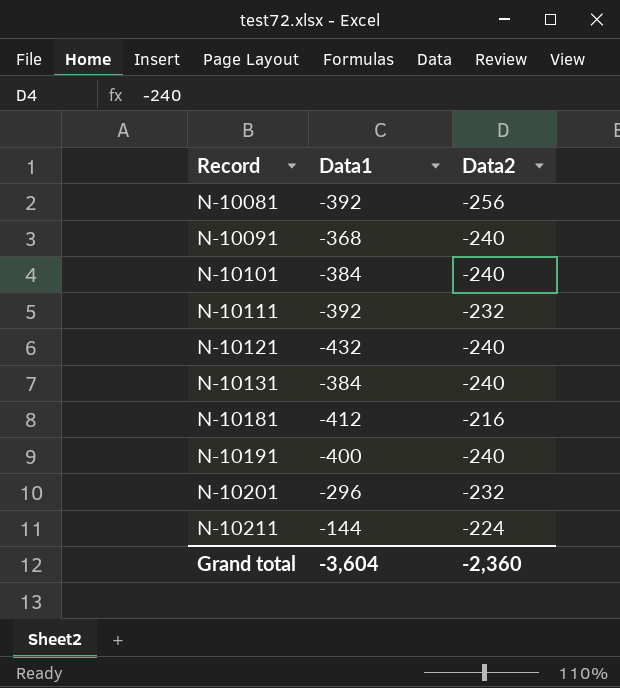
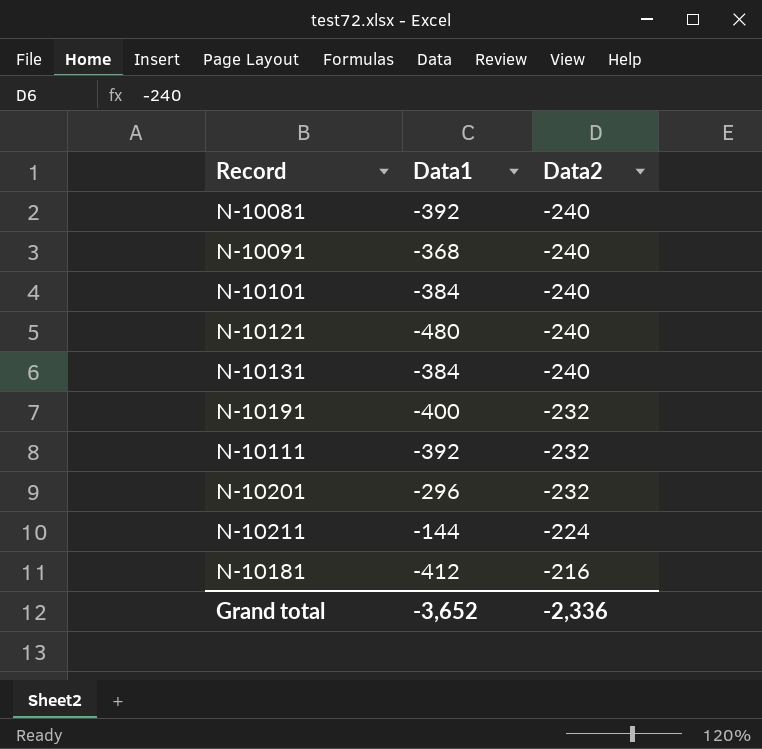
row order: Record ascending -> Data2 ascending
N-10081 | Data2: -256 -> -240
N-10121 | Data1: -432 -> -480
N-10191 | Data2: -240 -> -232
Grand total | Data1: -3,604 -> -3,652
Grand total | Data2: -2,360 -> -2,336

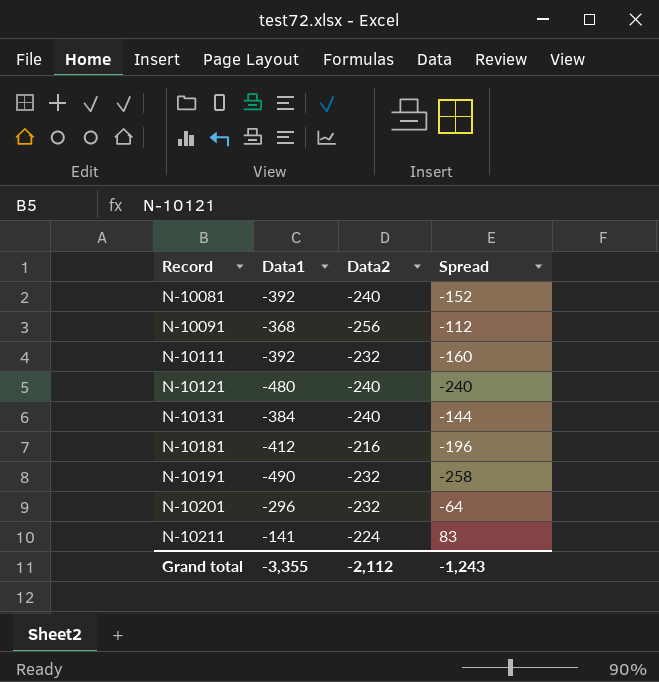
row order: Data2 ascending -> Record ascending
column Spread | formula: none -> [Data1] - [Data2]
row N-10101: -384 | -240 -> none
N-10091 | Data2: -240 -> -256
N-10191 | Data1: -400 -> -490
N-10211 | Data1: -144 -> -141
Grand total | Data1: -3,652 -> -3,355
Grand total | Data2: -2,336 -> -2,112

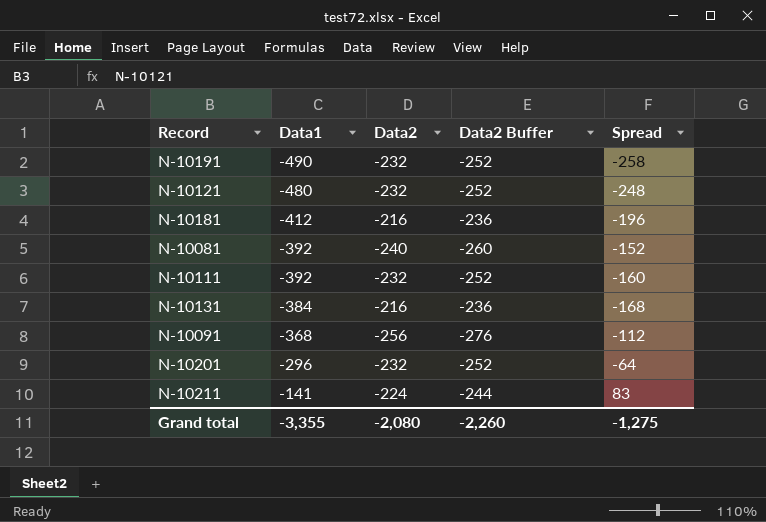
row order: Record ascending -> Data1 ascending
column Data2 Buffer | formula: none -> [Data2] - 20
N-10121 | Data2: -240 -> -232
N-10121 | Spread: -240 -> -248
N-10131 | Data2: -240 -> -216
N-10131 | Spread: -144 -> -168
Grand total | Data2: -2,112 -> -2,080
Grand total | Spread: -1,243 -> -1,275

